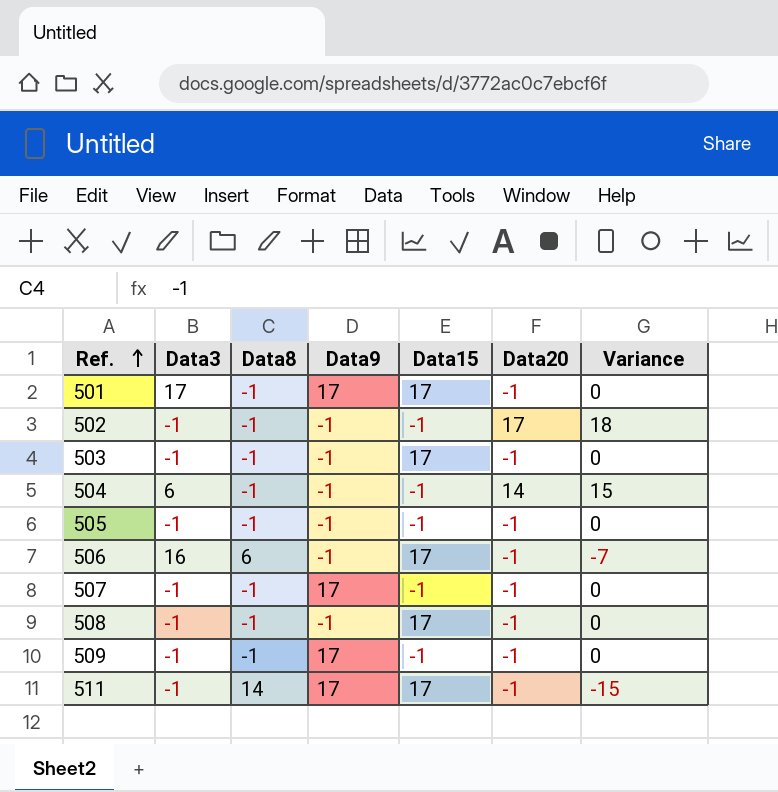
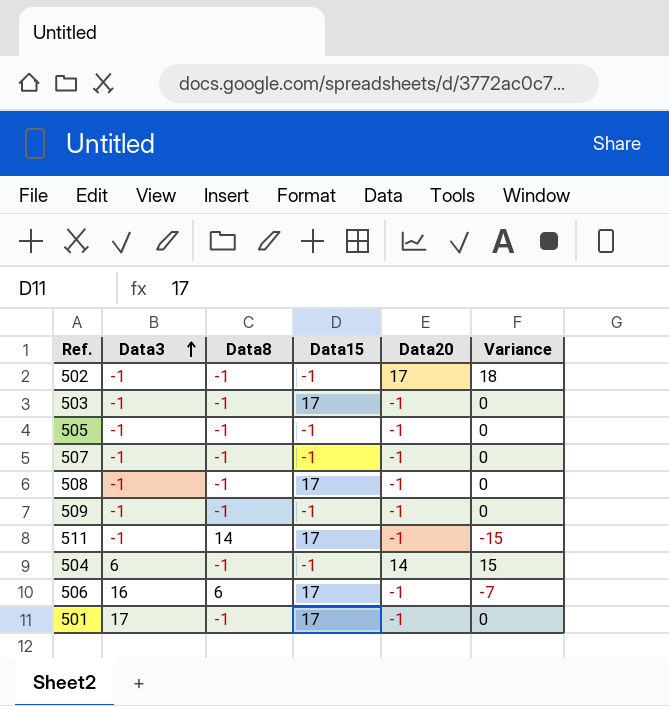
row order: Ref. ascending -> Data3 ascending
column Data9 | position: 4 -> none

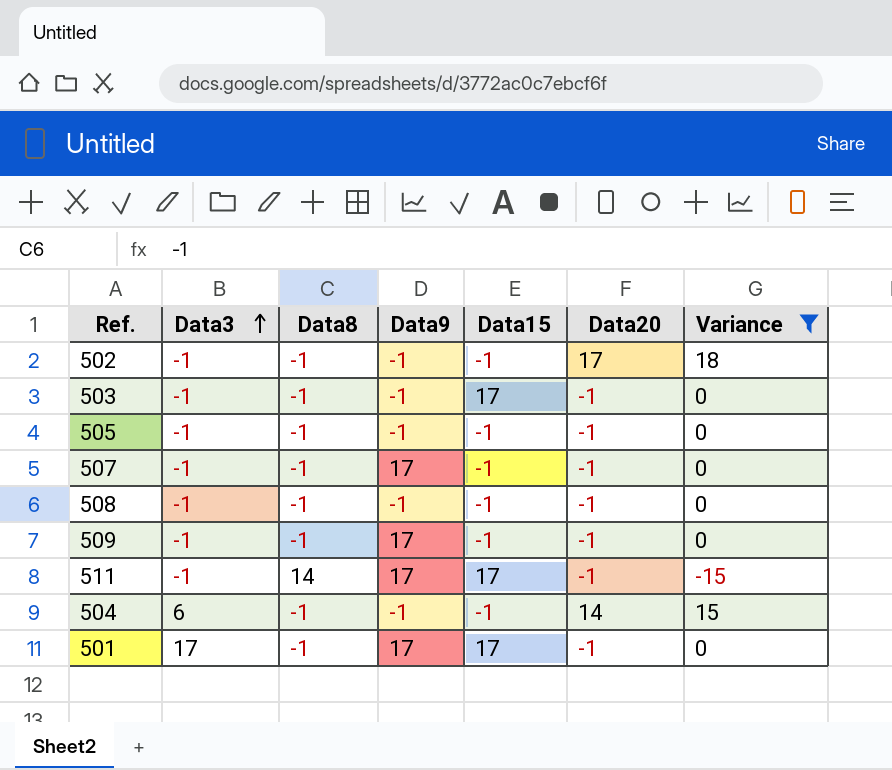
filter: none -> Variance != -7
column Data9 | position: none -> 4
508 | Data15: 17 -> -1

